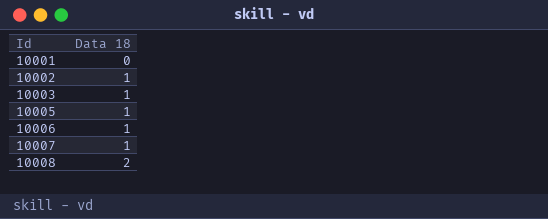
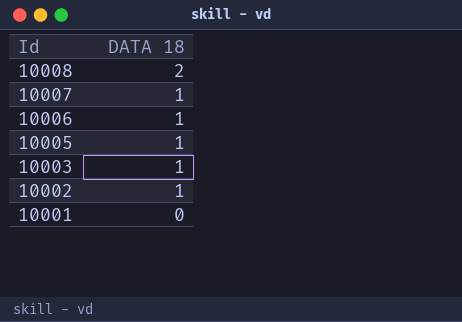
row order: Id ascending -> Id descending
column name: Data 18 -> DATA 18

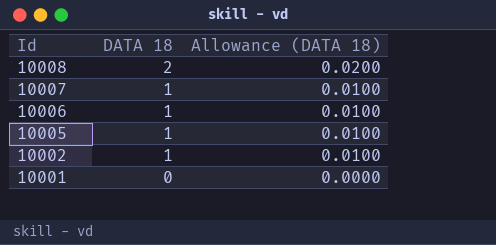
column Allowance (DATA 18) | formula: none -> [DATA 18] * 0.01
row 10003: 1 -> none

